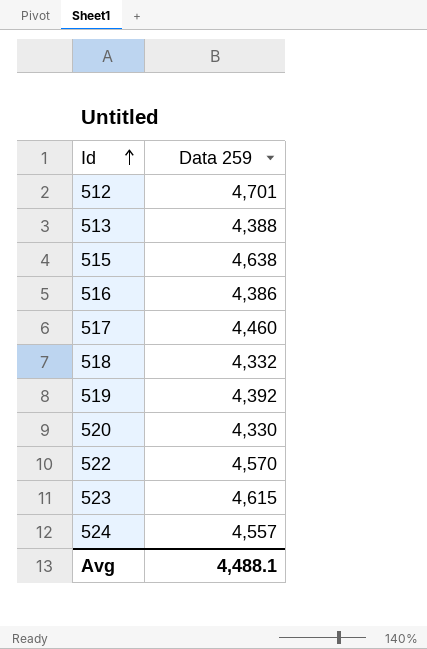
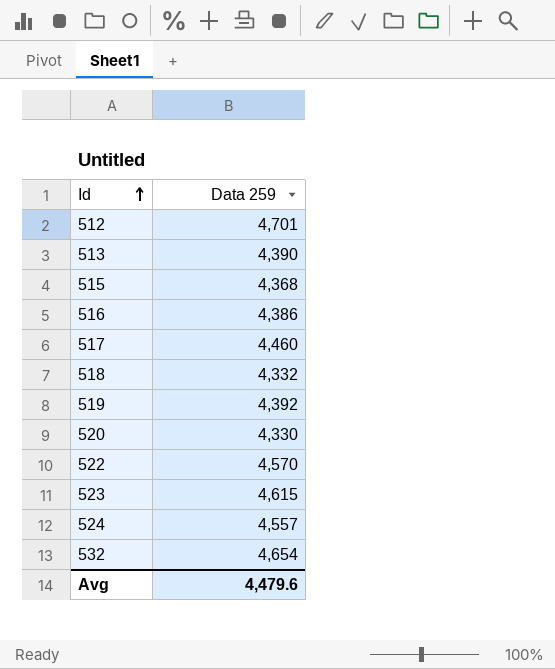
513 | Data 259: 4,388 -> 4,390
515 | Data 259: 4,638 -> 4,368
row 532: none -> 4,654
Avg | Data 259: 4,488.1 -> 4,479.6

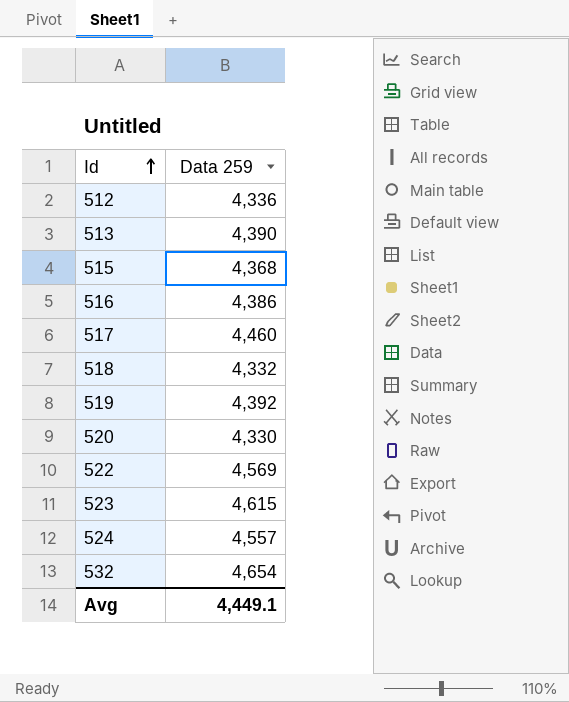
512 | Data 259: 4,701 -> 4,336
522 | Data 259: 4,570 -> 4,569
Avg | Data 259: 4,479.6 -> 4,449.1

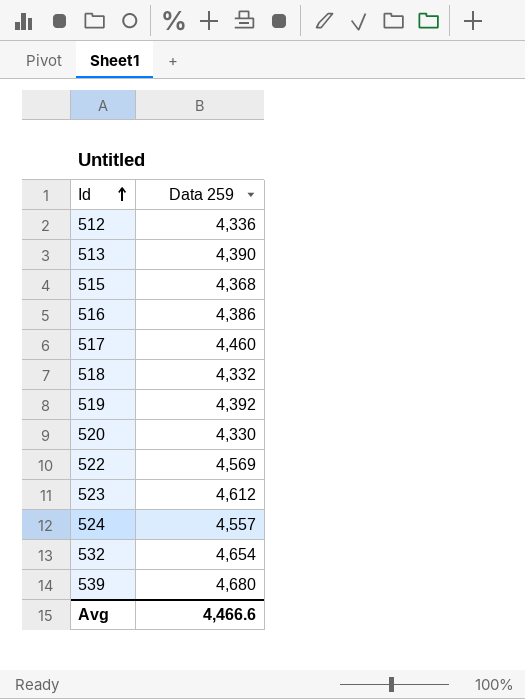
523 | Data 259: 4,615 -> 4,612
row 539: none -> 4,680
Avg | Data 259: 4,449.1 -> 4,466.6

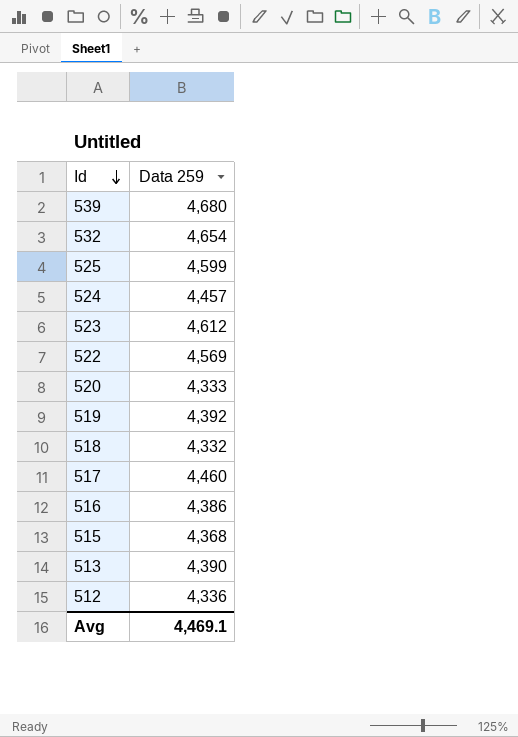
row order: Id ascending -> Id descending
row 525: none -> 4,599
524 | Data 259: 4,557 -> 4,457
520 | Data 259: 4,330 -> 4,333
Avg | Data 259: 4,466.6 -> 4,469.1

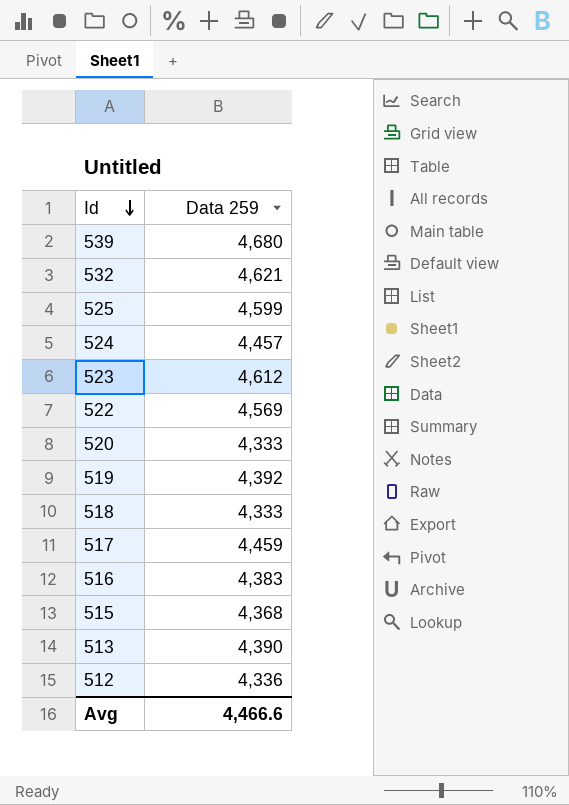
532 | Data 259: 4,654 -> 4,621
518 | Data 259: 4,332 -> 4,333
517 | Data 259: 4,460 -> 4,459
516 | Data 259: 4,386 -> 4,383
Avg | Data 259: 4,469.1 -> 4,466.6

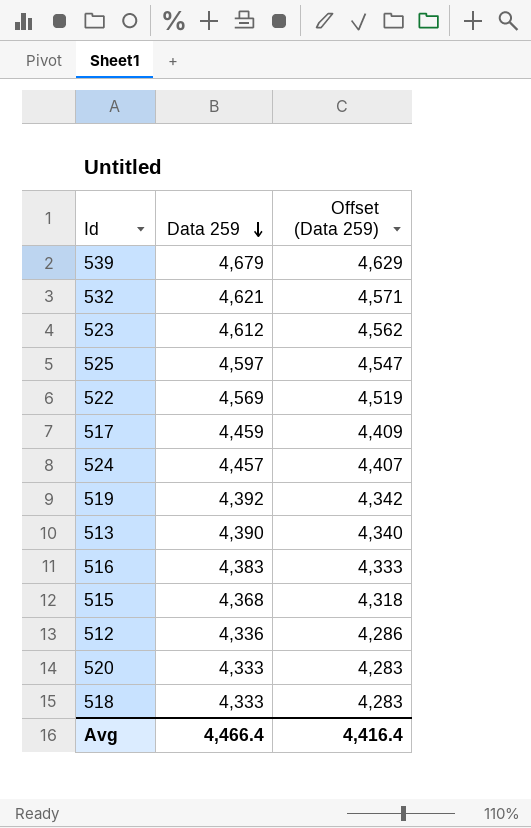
row order: Id descending -> Data 259 descending
column Offset (Data 259) | formula: none -> [Data 259] - 50
539 | Data 259: 4,680 -> 4,679
525 | Data 259: 4,599 -> 4,597
Avg | Data 259: 4,466.6 -> 4,466.4

